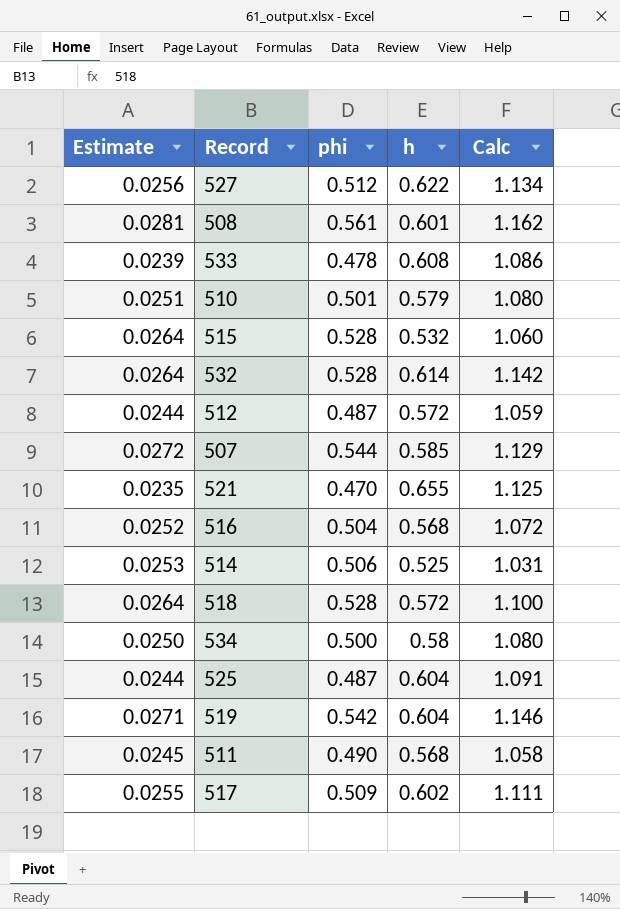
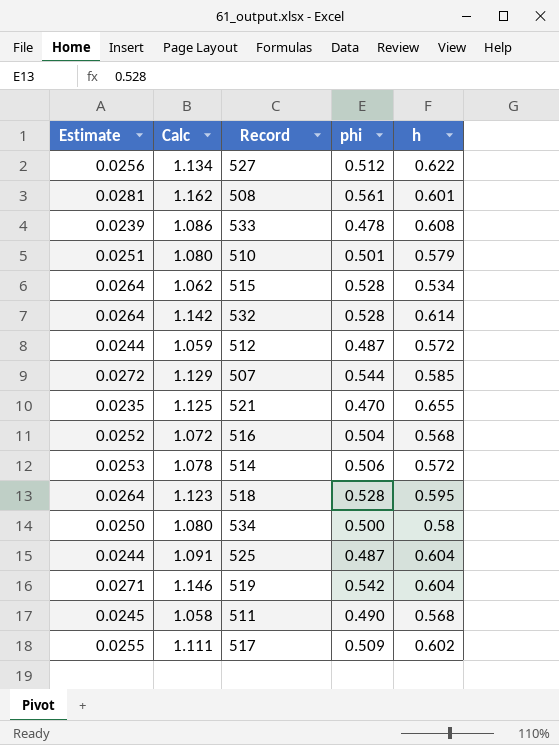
column Calc | position: 5 -> 2
515 | Calc: 1.060 -> 1.062
515 | h: 0.532 -> 0.534
514 | Calc: 1.031 -> 1.078
514 | h: 0.525 -> 0.572
518 | Calc: 1.100 -> 1.123
518 | h: 0.572 -> 0.595

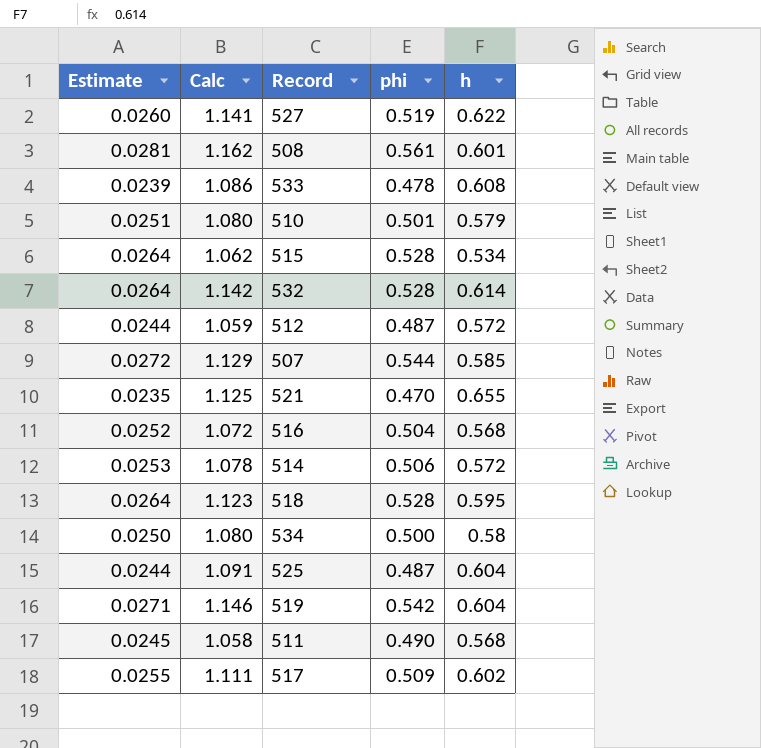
527 | Estimate: 0.0256 -> 0.0260
527 | Calc: 1.134 -> 1.141
527 | phi: 0.512 -> 0.519

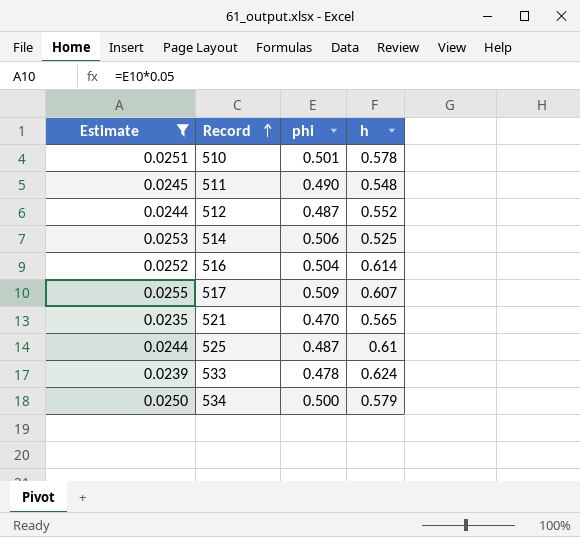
filter: none -> Estimate <= 0.0255
row order: none -> Record ascending
column Calc | formula: [phi] + [h] -> none
510 | h: 0.579 -> 0.578
511 | h: 0.568 -> 0.548
512 | h: 0.572 -> 0.552
514 | h: 0.572 -> 0.525
516 | h: 0.568 -> 0.614
517 | h: 0.602 -> 0.607
521 | h: 0.655 -> 0.565
525 | h: 0.604 -> 0.61
533 | h: 0.608 -> 0.624
534 | h: 0.58 -> 0.579

